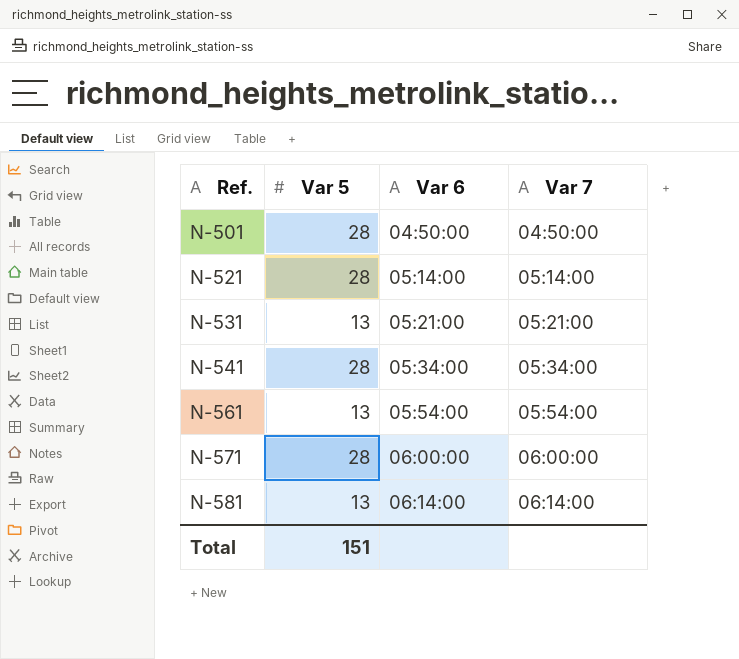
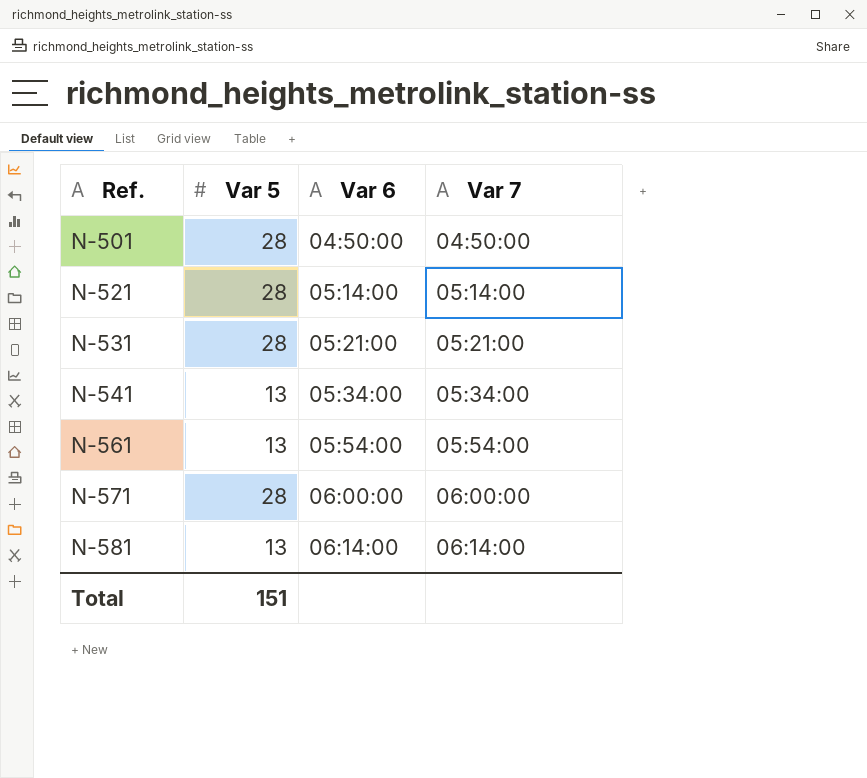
N-531 | Var 5: 13 -> 28
N-541 | Var 5: 28 -> 13

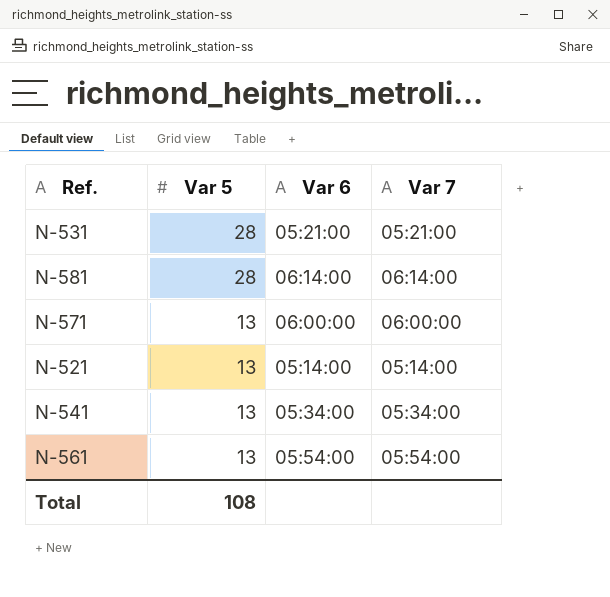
row order: Ref. ascending -> Var 5 descending
row N-501: 28 | 04:50:00 | 04:50:00 -> none
N-581 | Var 5: 13 -> 28
N-571 | Var 5: 28 -> 13
N-521 | Var 5: 28 -> 13
Total | Var 5: 151 -> 108

